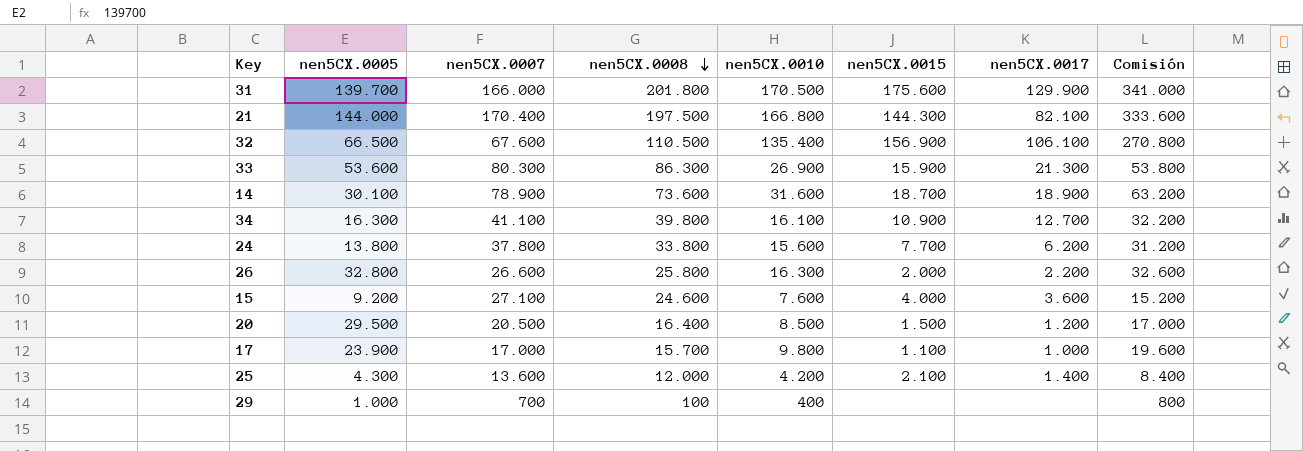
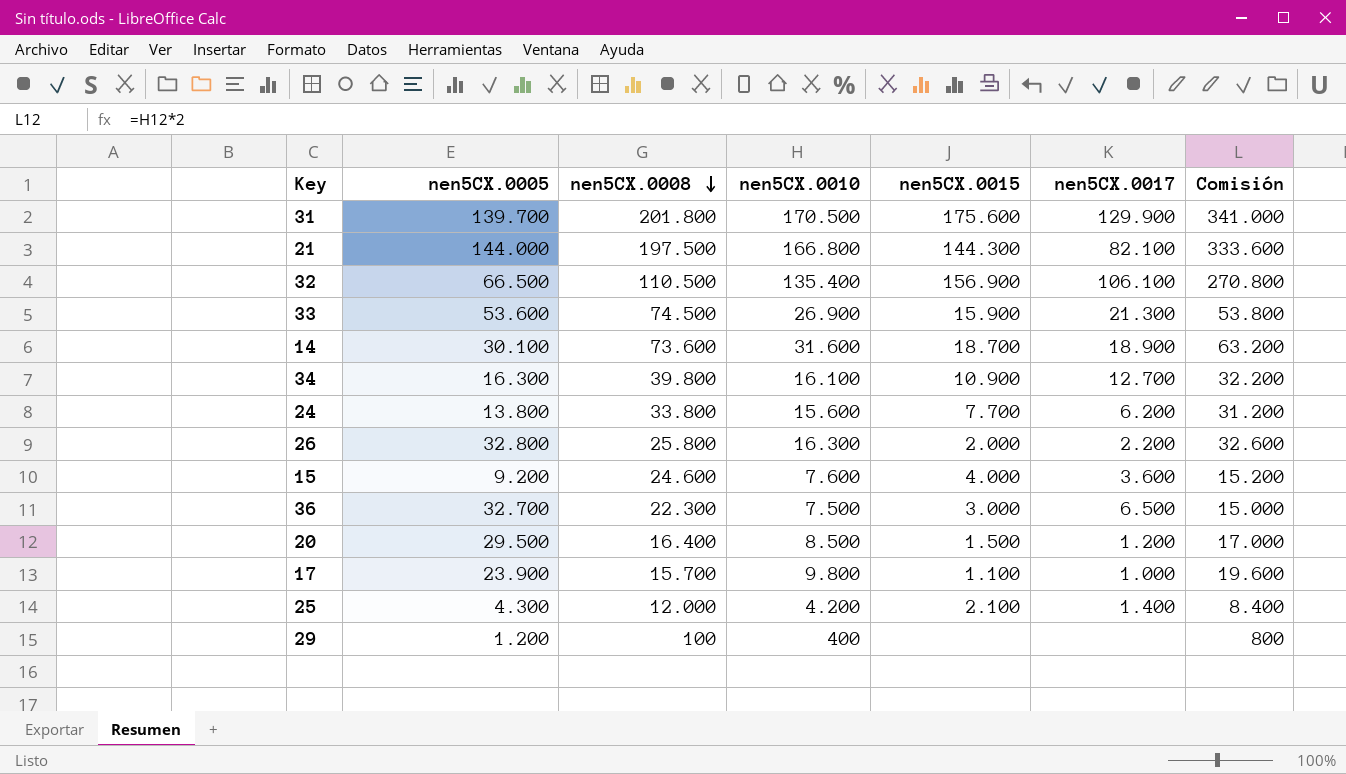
column nen5CX.0007 | position: 3 -> none
33 | nen5CX.0008: 86.300 -> 74.500
row 36: none -> 32.700 | 22.300 | 7.500 | 3.000 | 6.500 | 15.000
29 | nen5CX.0005: 1.000 -> 1.200

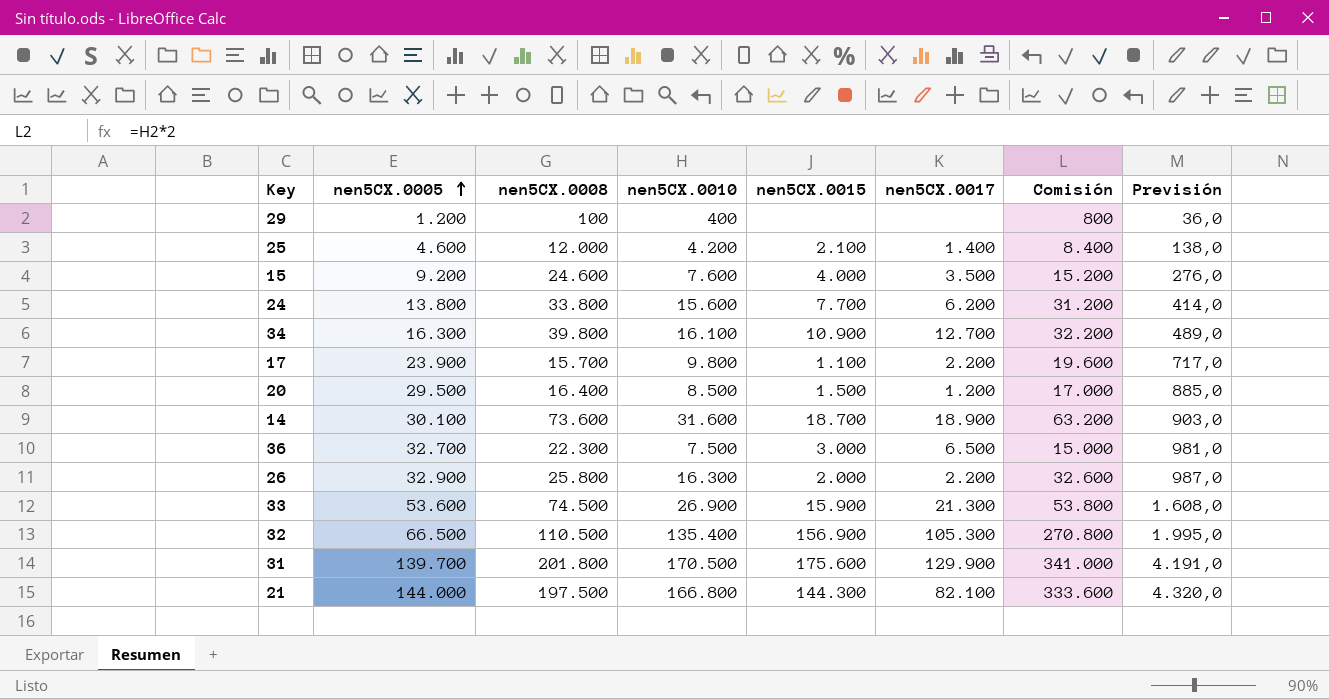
row order: nen5CX.0008 descending -> nen5CX.0005 ascending
column Previsión | formula: none -> [nen5CX.0005] * 0,03
25 | nen5CX.0005: 4.300 -> 4.600
15 | nen5CX.0017: 3.600 -> 3.500
17 | nen5CX.0017: 1.000 -> 2.200
26 | nen5CX.0005: 32.800 -> 32.900
32 | nen5CX.0017: 106.100 -> 105.300

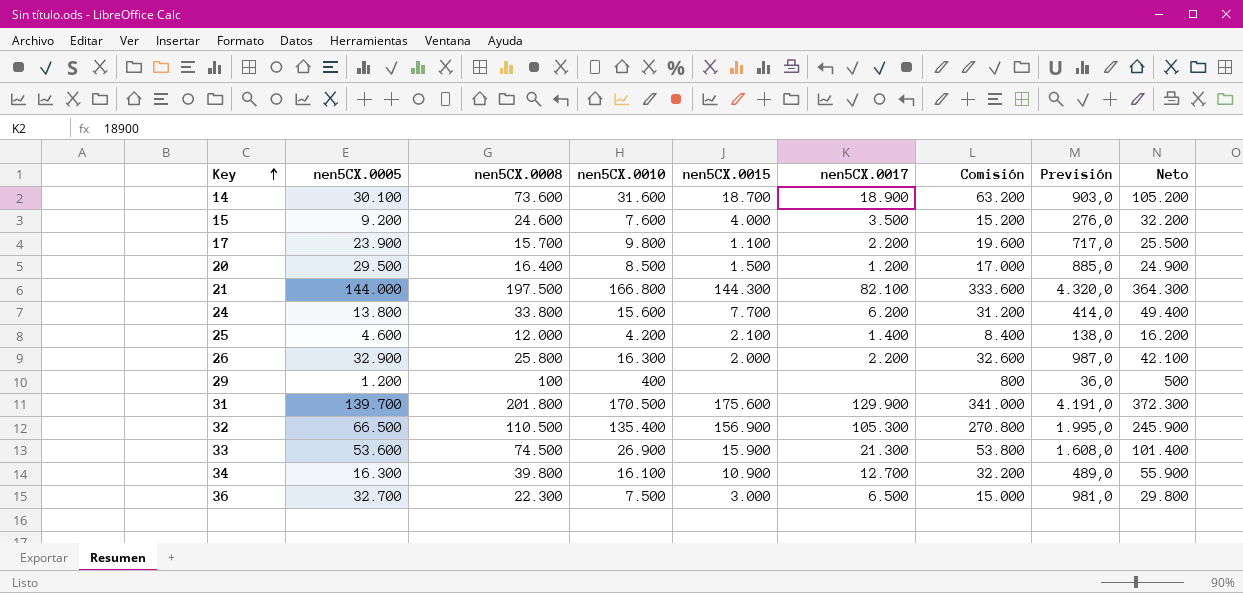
row order: nen5CX.0005 ascending -> Key ascending
column Neto | formula: none -> [nen5CX.0008] + [nen5CX.0010]

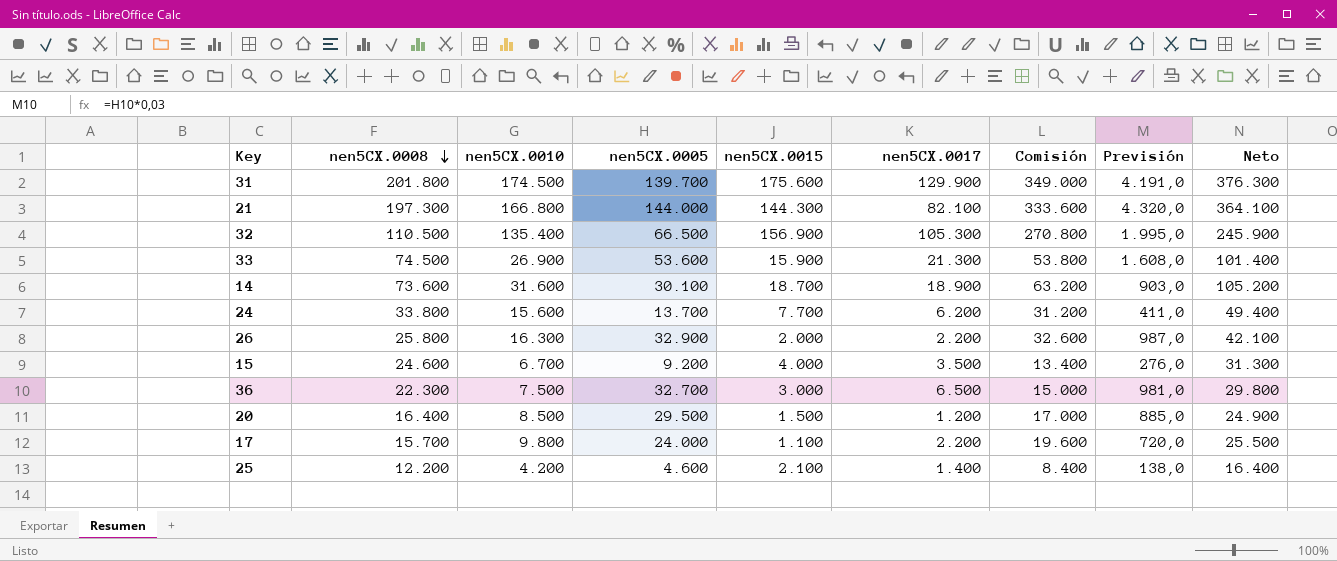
row order: Key ascending -> nen5CX.0008 descending
column nen5CX.0005 | position: 2 -> 4
row 29: 1.200 | 100 | 400 | none | none | 800 | 36,0 | 500 -> none
row 34: 16.300 | 39.800 | 16.100 | 10.900 | 12.700 | 32.200 | 489,0 | 55.900 -> none
31 | nen5CX.0010: 170.500 -> 174.500
31 | Comisión: 341.000 -> 349.000
31 | Neto: 372.300 -> 376.300
21 | nen5CX.0008: 197.500 -> 197.300
21 | Neto: 364.300 -> 364.100
24 | nen5CX.0005: 13.800 -> 13.700
24 | Previsión: 414,0 -> 411,0
15 | nen5CX.0010: 7.600 -> 6.700
15 | Comisión: 15.200 -> 13.400
15 | Neto: 32.200 -> 31.300
17 | nen5CX.0005: 23.900 -> 24.000
17 | Previsión: 717,0 -> 720,0
25 | nen5CX.0008: 12.000 -> 12.200
25 | Neto: 16.200 -> 16.400

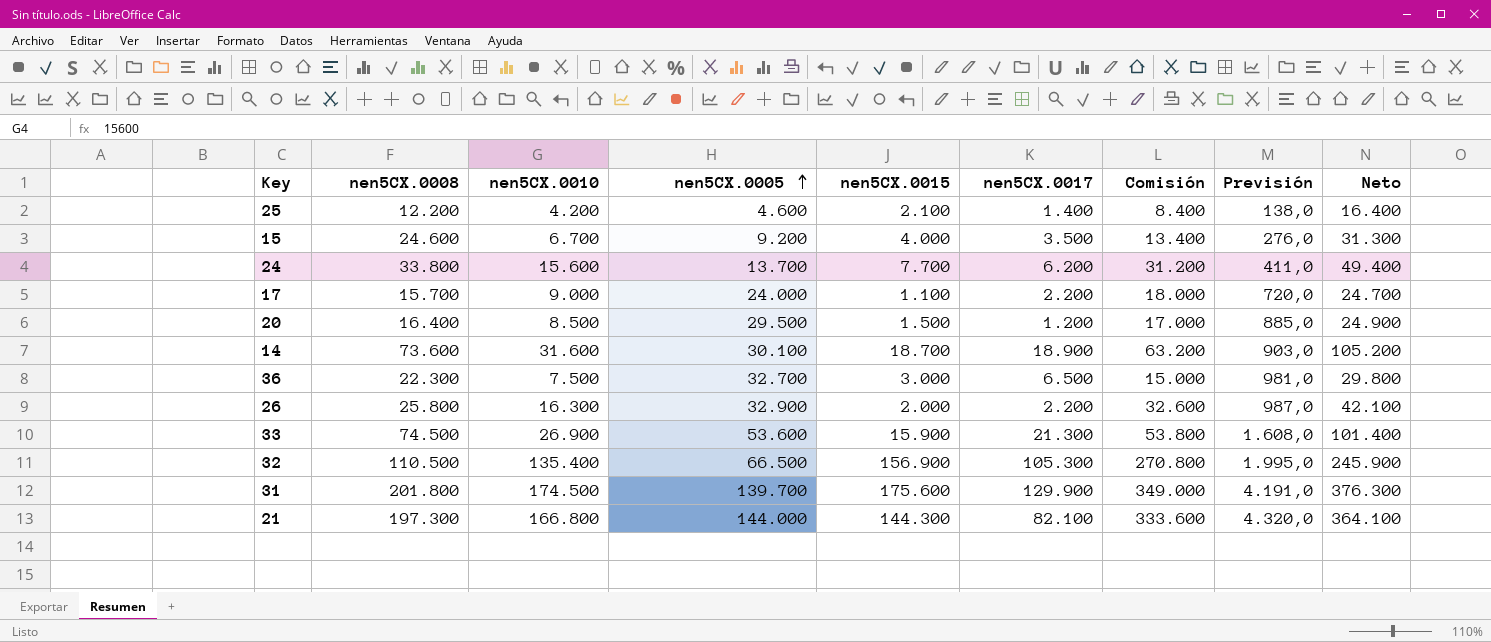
row order: nen5CX.0008 descending -> nen5CX.0005 ascending
17 | nen5CX.0010: 9.800 -> 9.000
17 | Comisión: 19.600 -> 18.000
17 | Neto: 25.500 -> 24.700

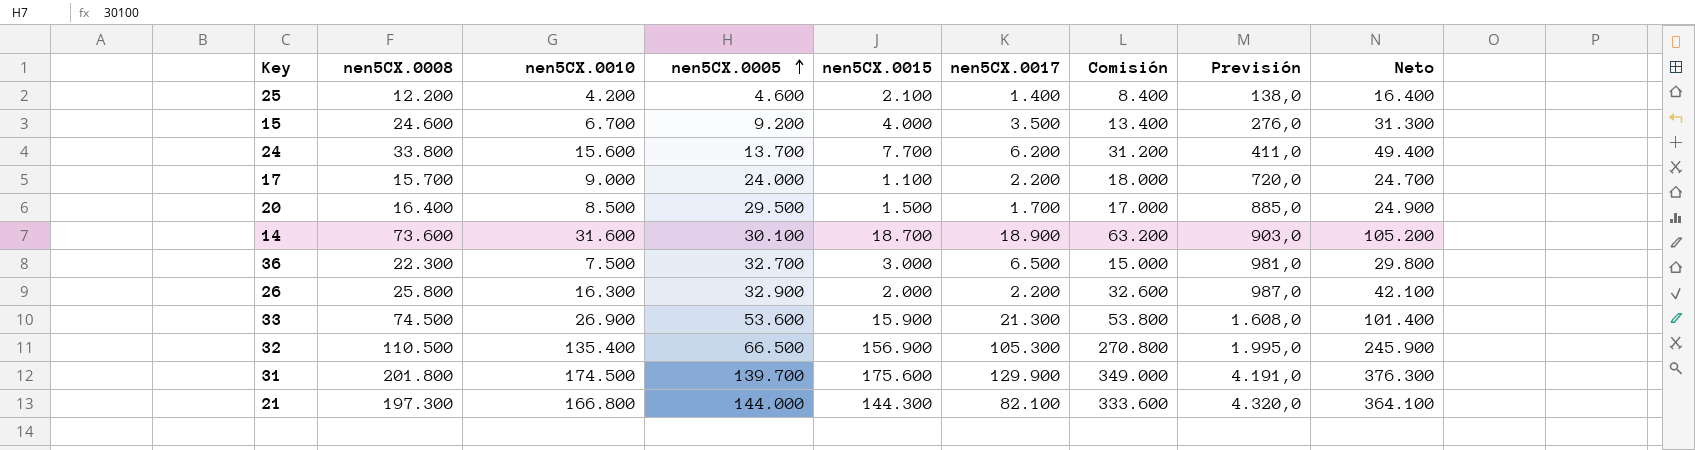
20 | nen5CX.0017: 1.200 -> 1.700

